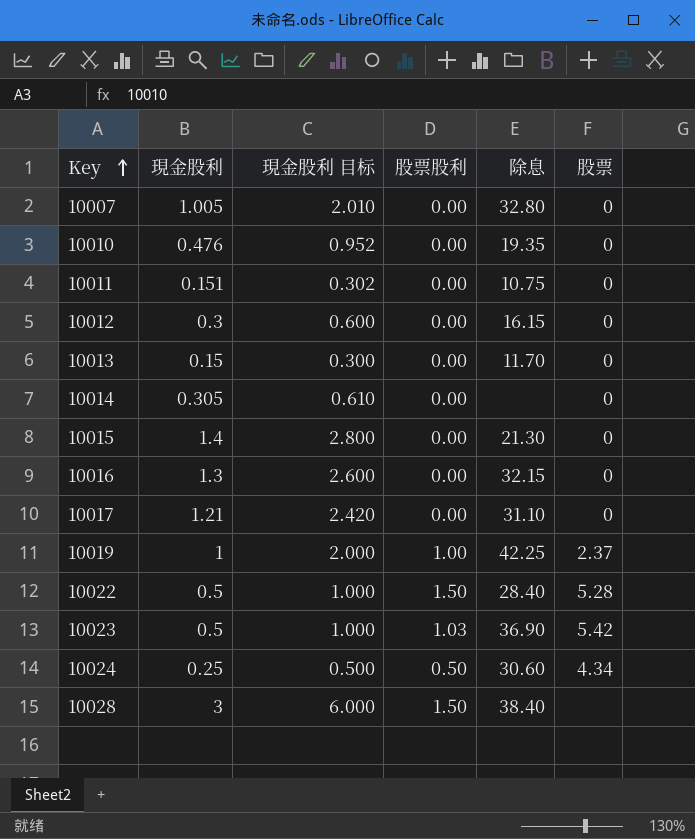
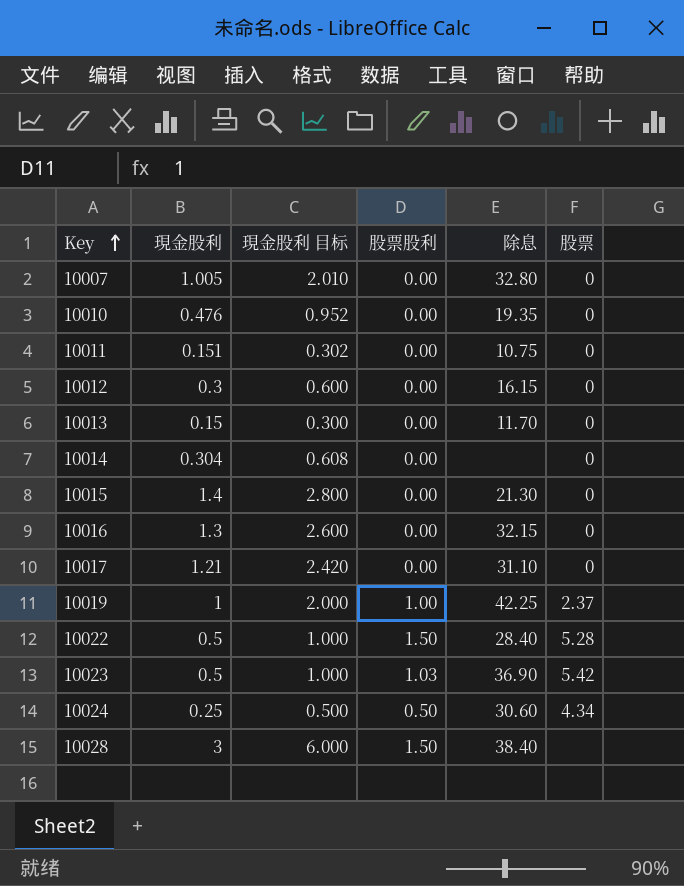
10014 | 現金股利: 0.305 -> 0.304
10014 | 現金股利 目标: 0.610 -> 0.608

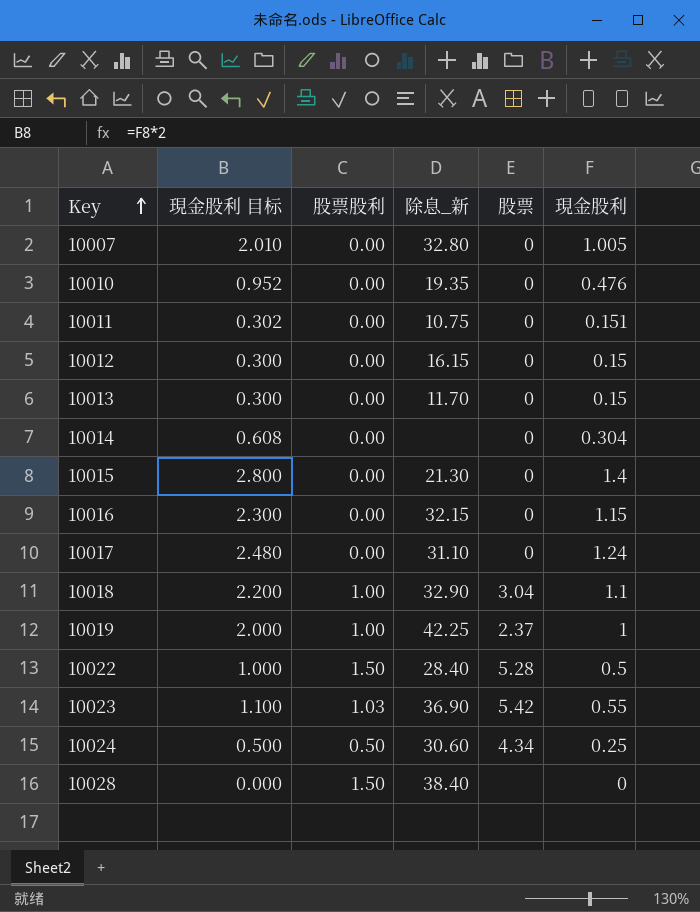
column name: 除息 -> 除息_新
column 現金股利 | position: 2 -> 6
10012 | 現金股利 目标: 0.600 -> 0.300
10012 | 現金股利: 0.3 -> 0.15
10016 | 現金股利 目标: 2.600 -> 2.300
10016 | 現金股利: 1.3 -> 1.15
10017 | 現金股利 目标: 2.420 -> 2.480
10017 | 現金股利: 1.21 -> 1.24
row 10018: none -> 2.200 | 1.00 | 32.90 | 3.04 | 1.1
10023 | 現金股利 目标: 1.000 -> 1.100
10023 | 現金股利: 0.5 -> 0.55
10028 | 現金股利 目标: 6.000 -> 0.000
10028 | 現金股利: 3 -> 0

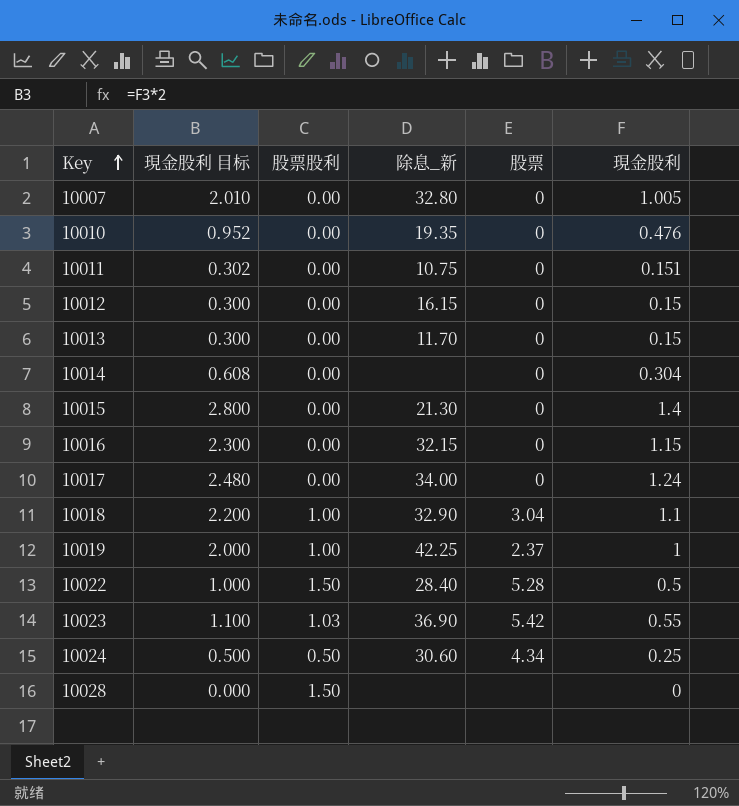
10017 | 除息_新: 31.10 -> 34.00
10028 | 除息_新: 38.40 -> none

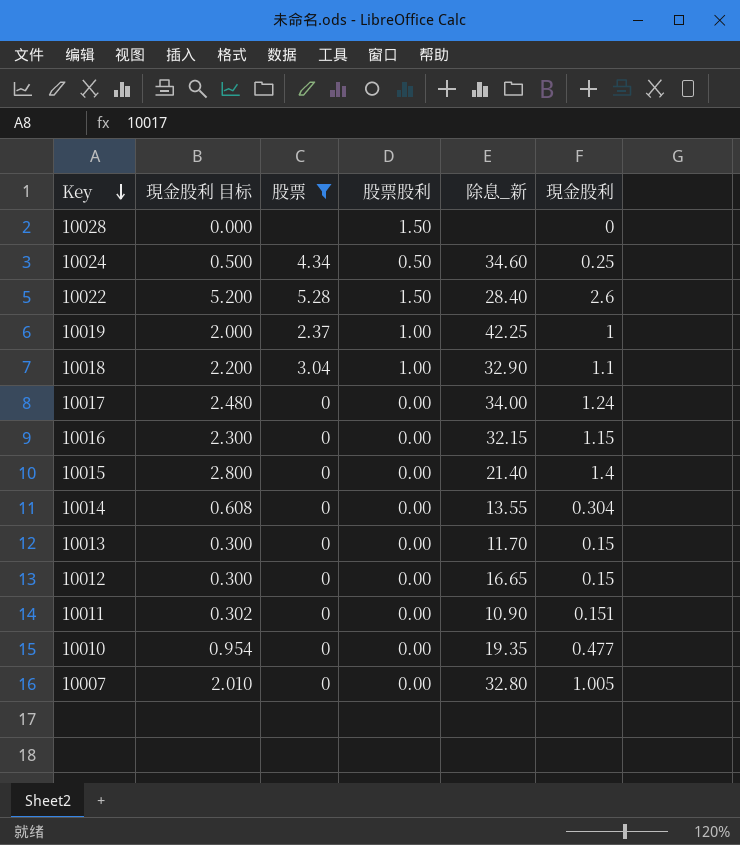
filter: none -> 股票 != 5.42
row order: Key ascending -> Key descending
column 股票 | position: 5 -> 3
10024 | 除息_新: 30.60 -> 34.60
10022 | 現金股利 目标: 1.000 -> 5.200
10022 | 現金股利: 0.5 -> 2.6
10015 | 除息_新: 21.30 -> 21.40
10014 | 除息_新: none -> 13.55
10012 | 除息_新: 16.15 -> 16.65
10011 | 除息_新: 10.75 -> 10.90
10010 | 現金股利 目标: 0.952 -> 0.954
10010 | 現金股利: 0.476 -> 0.477

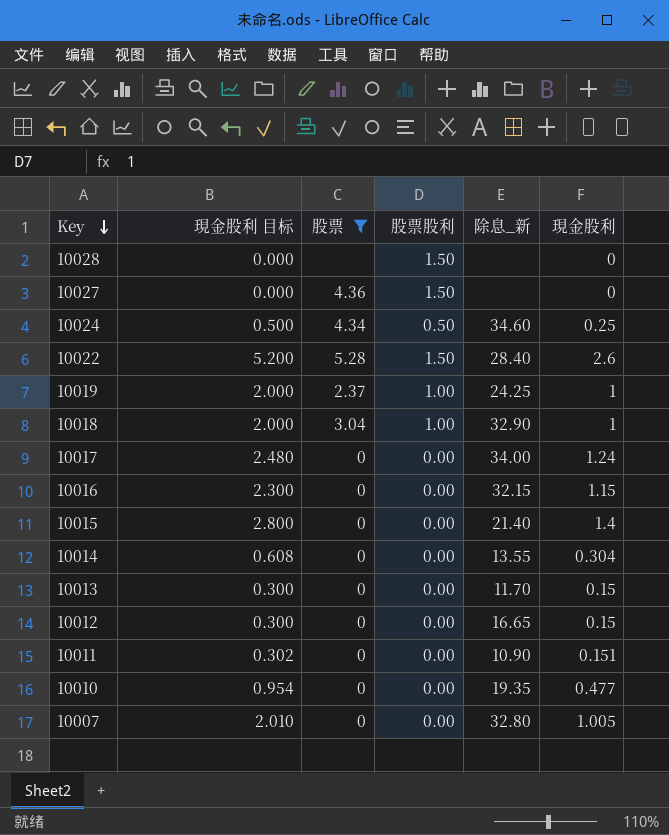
row 10027: none -> 0.000 | 4.36 | 1.50 | none | 0
10019 | 除息_新: 42.25 -> 24.25
10018 | 現金股利 目标: 2.200 -> 2.000
10018 | 現金股利: 1.1 -> 1

